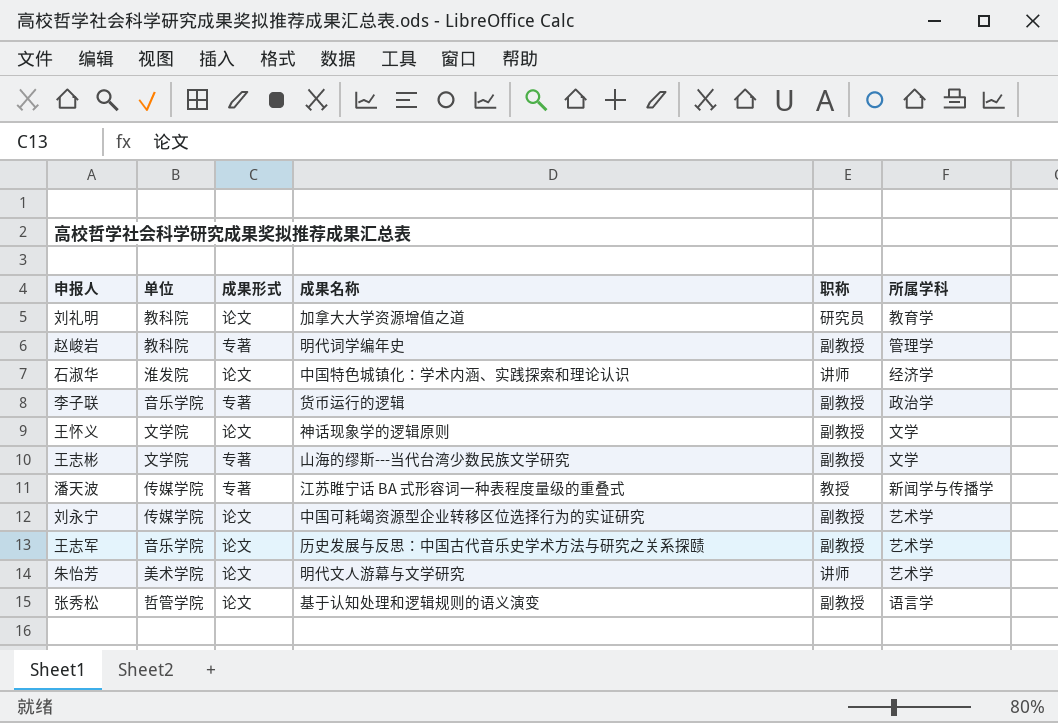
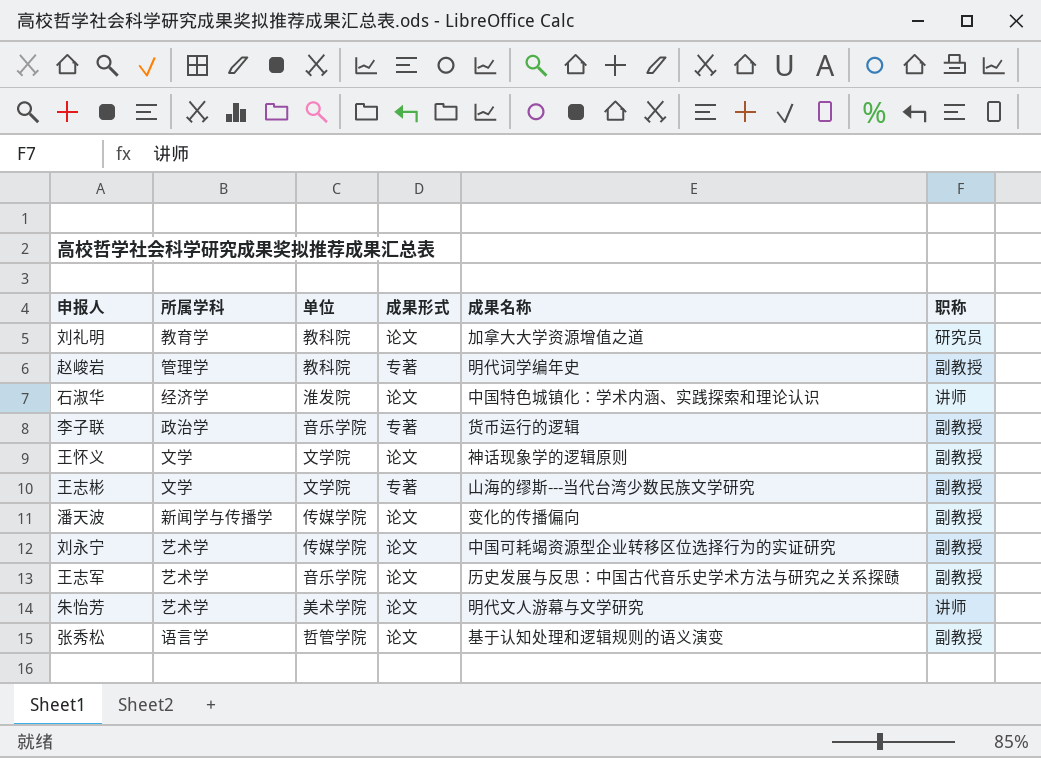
column 所属学科 | position: 6 -> 2
潘天波 | 成果形式: 专著 -> 论文
潘天波 | 成果名称: 江苏睢宁话 BA 式形容词一种表程度量级的重叠式 -> 变化的传播偏向
潘天波 | 职称: 教授 -> 副教授

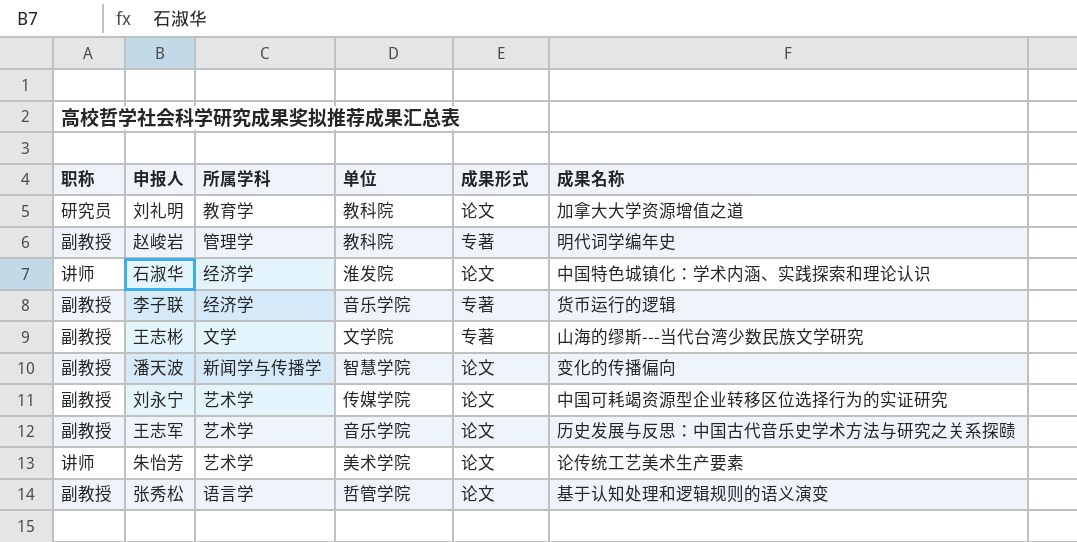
column 职称 | position: 6 -> 1
row 王怀义: 文学 | 文学院 | 论文 | 神话现象学的逻辑原则 | 副教授 -> none
李子联 | 所属学科: 政治学 -> 经济学
潘天波 | 单位: 传媒学院 -> 智慧学院
朱怡芳 | 成果名称: 明代文人游幕与文学研究 -> 论传统工艺美术生产要素

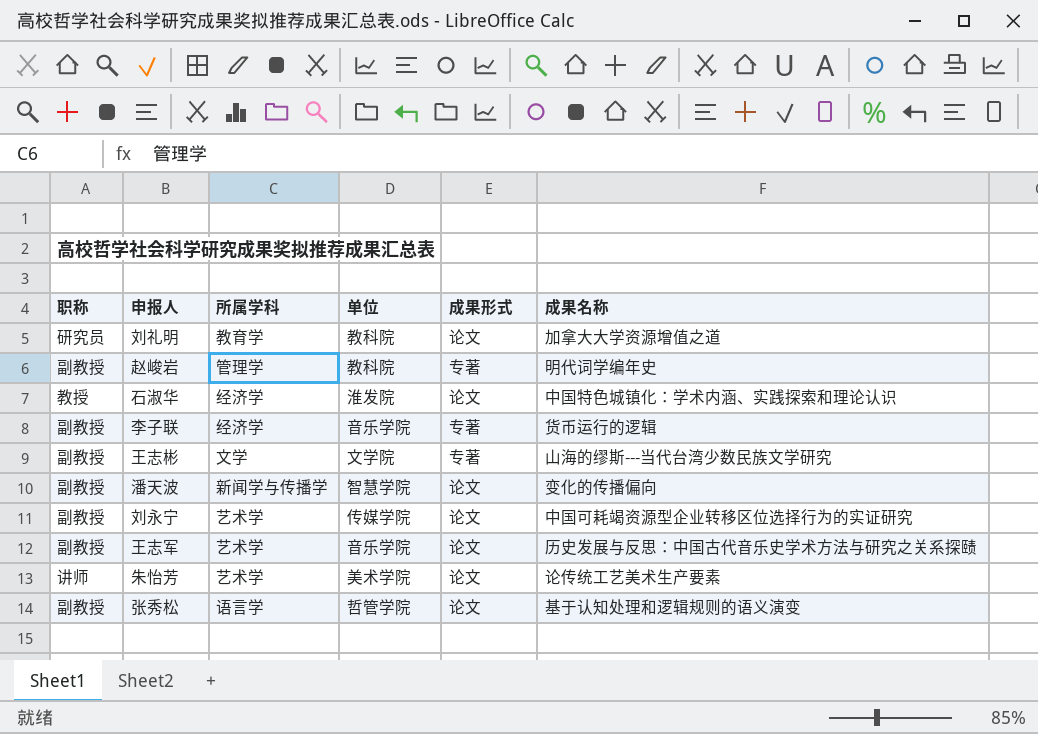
石淑华 | 职称: 讲师 -> 教授

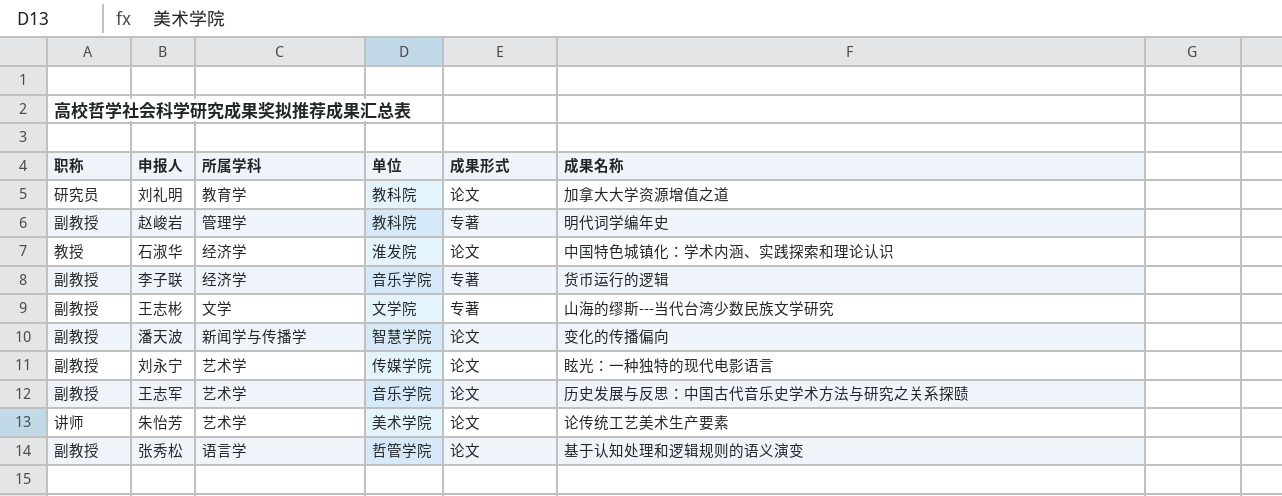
刘永宁 | 成果名称: 中国可耗竭资源型企业转移区位选择行为的实证研究 -> 眩光：一种独特的现代电影语言

